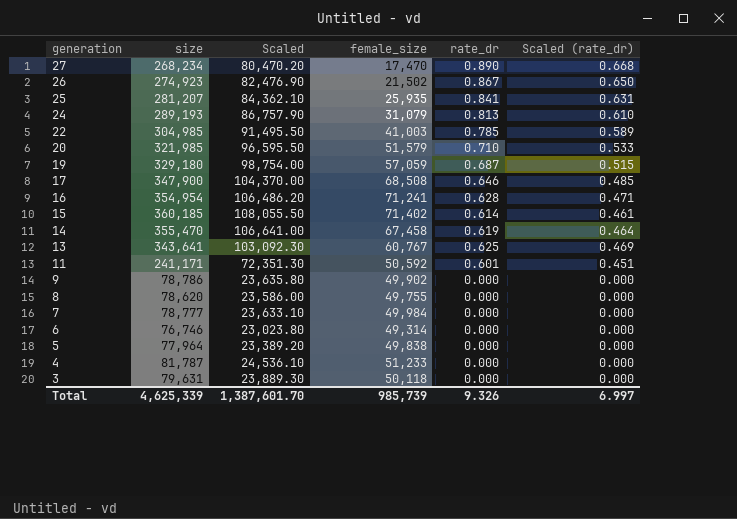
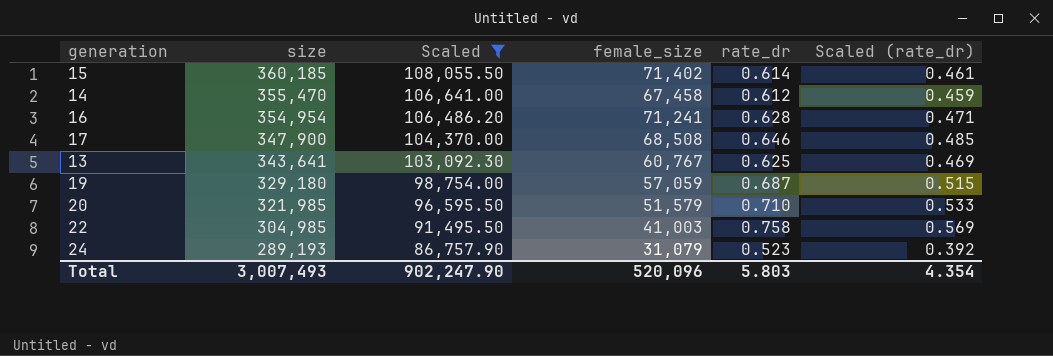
filter: none -> Scaled >= 86,757.90
row order: generation descending -> size descending
14 | rate_dr: 0.619 -> 0.612
14 | Scaled (rate_dr): 0.464 -> 0.459
22 | rate_dr: 0.785 -> 0.758
22 | Scaled (rate_dr): 0.589 -> 0.569
24 | rate_dr: 0.813 -> 0.523
24 | Scaled (rate_dr): 0.610 -> 0.392
Total | size: 4,625,339 -> 3,007,493
Total | Scaled: 1,387,601.70 -> 902,247.90
Total | female_size: 985,739 -> 520,096
Total | rate_dr: 9.326 -> 5.803
Total | Scaled (rate_dr): 6.997 -> 4.354

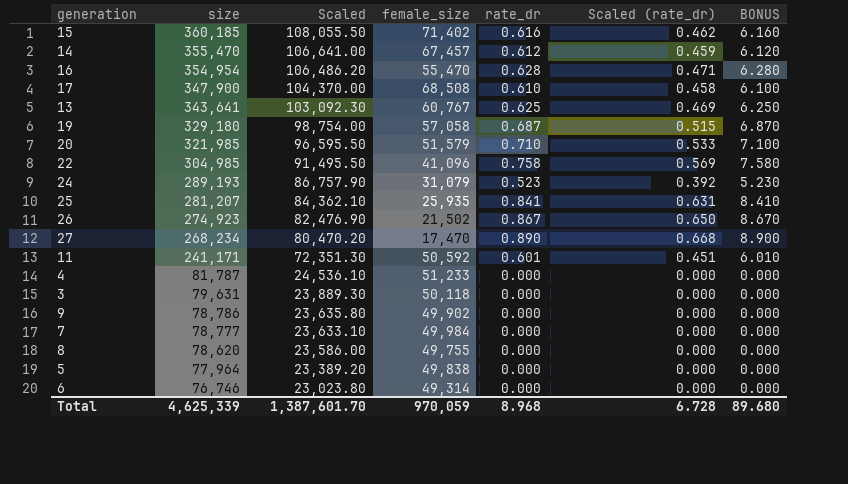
filter: Scaled >= 86,757.90 -> none
column BONUS | formula: none -> [rate_dr] * 10
15 | rate_dr: 0.614 -> 0.616
15 | Scaled (rate_dr): 0.461 -> 0.462
14 | female_size: 67,458 -> 67,457
16 | female_size: 71,241 -> 55,470
17 | rate_dr: 0.646 -> 0.610
17 | Scaled (rate_dr): 0.485 -> 0.458
19 | female_size: 57,059 -> 57,058
22 | female_size: 41,003 -> 41,096
Total | size: 3,007,493 -> 4,625,339
Total | Scaled: 902,247.90 -> 1,387,601.70
Total | female_size: 520,096 -> 970,059
Total | rate_dr: 5.803 -> 8.968
Total | Scaled (rate_dr): 4.354 -> 6.728

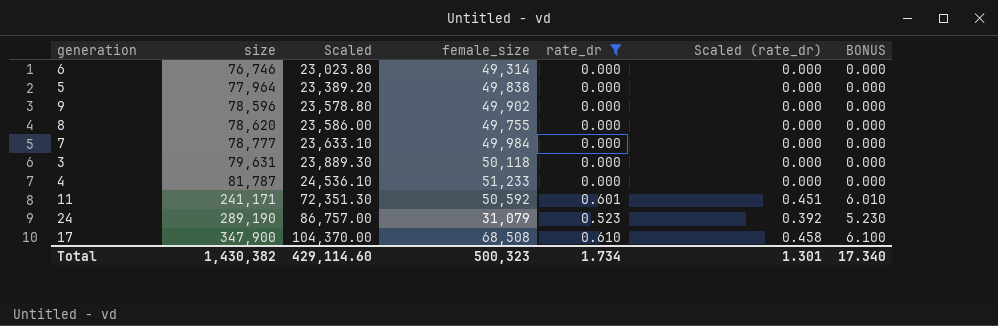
filter: none -> rate_dr <= 0.610
row order: size descending -> size ascending
9 | size: 78,786 -> 78,596
9 | Scaled: 23,635.80 -> 23,578.80
24 | size: 289,193 -> 289,190
24 | Scaled: 86,757.90 -> 86,757.00
Total | size: 4,625,339 -> 1,430,382
Total | Scaled: 1,387,601.70 -> 429,114.60
Total | female_size: 970,059 -> 500,323
Total | rate_dr: 8.968 -> 1.734
Total | Scaled (rate_dr): 6.728 -> 1.301
Total | BONUS: 89.680 -> 17.340

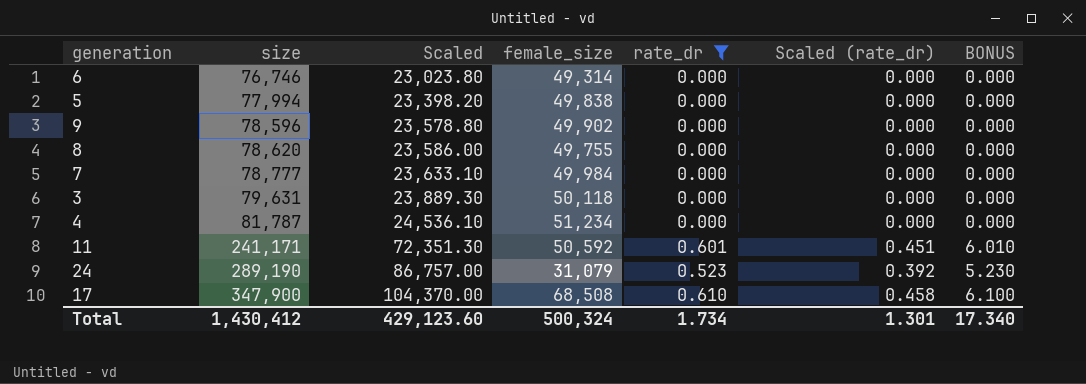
5 | size: 77,964 -> 77,994
5 | Scaled: 23,389.20 -> 23,398.20
4 | female_size: 51,233 -> 51,234
Total | size: 1,430,382 -> 1,430,412
Total | Scaled: 429,114.60 -> 429,123.60
Total | female_size: 500,323 -> 500,324

